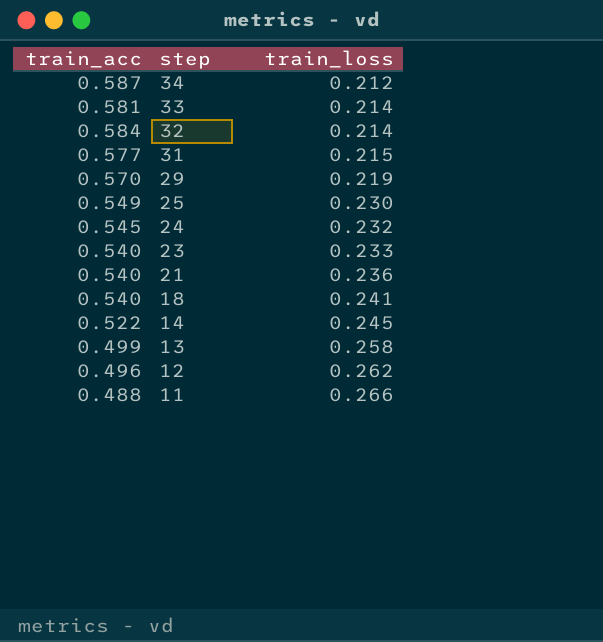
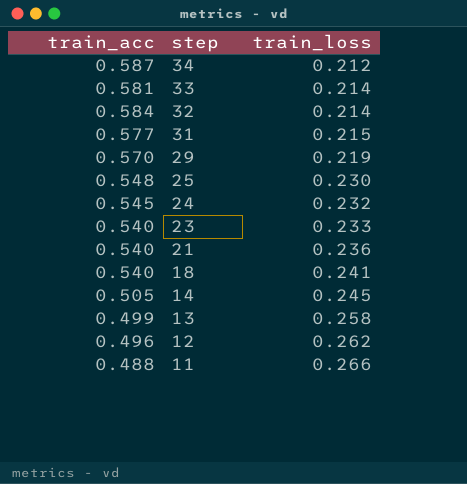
25 | train_acc: 0.549 -> 0.548
14 | train_acc: 0.522 -> 0.505

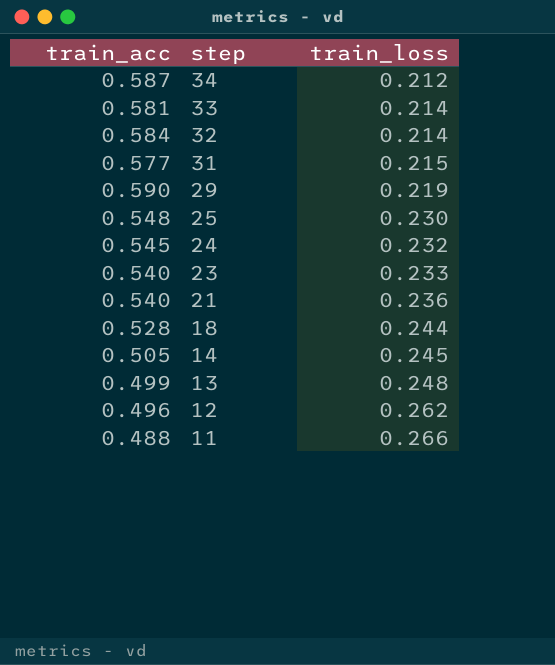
29 | train_acc: 0.570 -> 0.590
18 | train_acc: 0.540 -> 0.528
18 | train_loss: 0.241 -> 0.244
13 | train_loss: 0.258 -> 0.248

